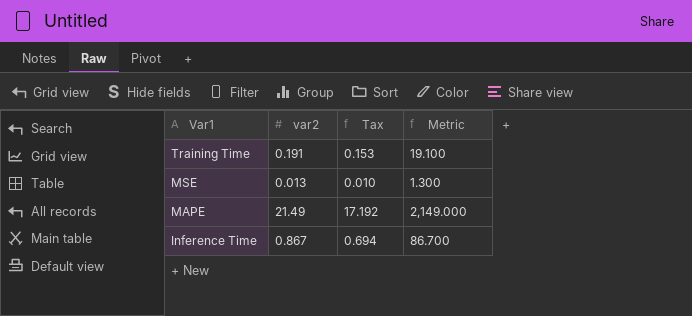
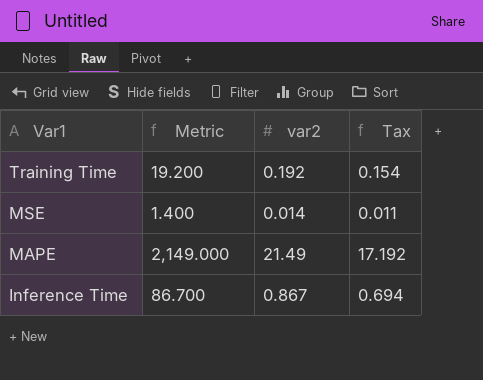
column Metric | position: 4 -> 2
Training Time | Metric: 19.100 -> 19.200
Training Time | var2: 0.191 -> 0.192
Training Time | Tax: 0.153 -> 0.154
MSE | Metric: 1.300 -> 1.400
MSE | var2: 0.013 -> 0.014
MSE | Tax: 0.010 -> 0.011

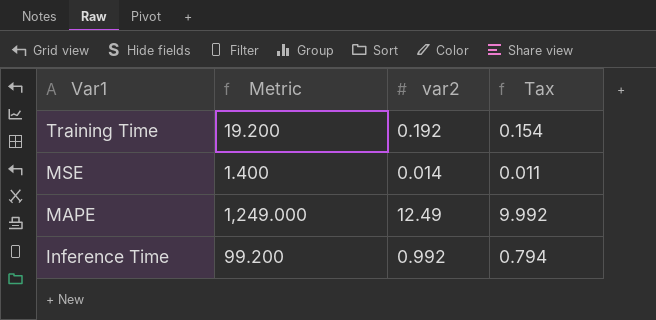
MAPE | Metric: 2,149.000 -> 1,249.000
MAPE | var2: 21.49 -> 12.49
MAPE | Tax: 17.192 -> 9.992
Inference Time | Metric: 86.700 -> 99.200
Inference Time | var2: 0.867 -> 0.992
Inference Time | Tax: 0.694 -> 0.794

